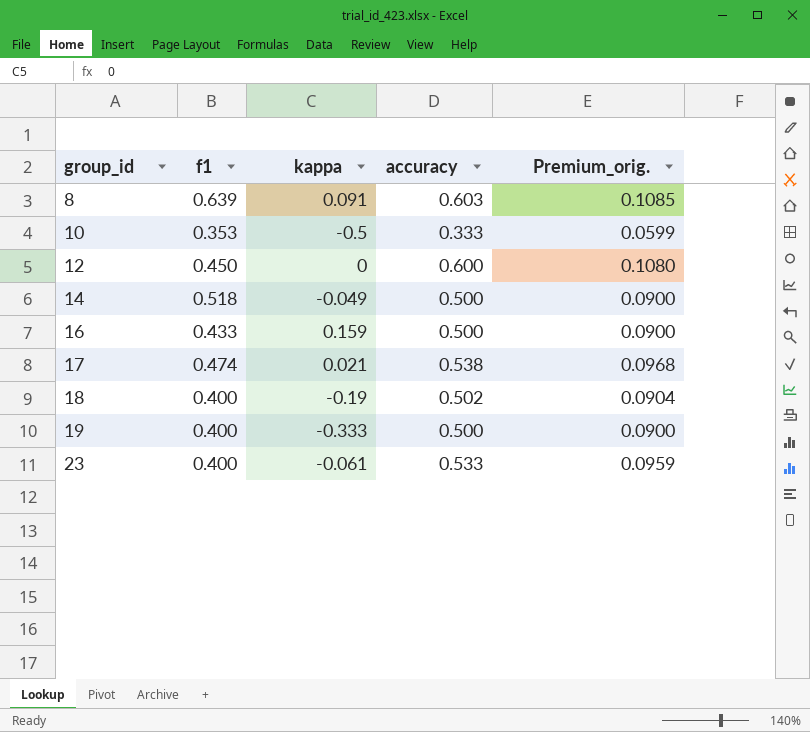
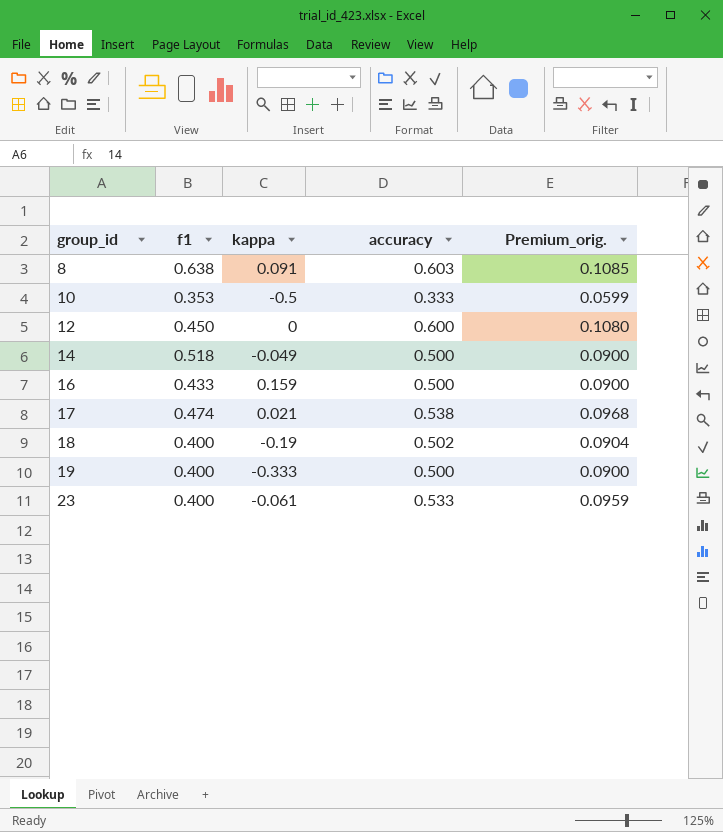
8 | f1: 0.639 -> 0.638

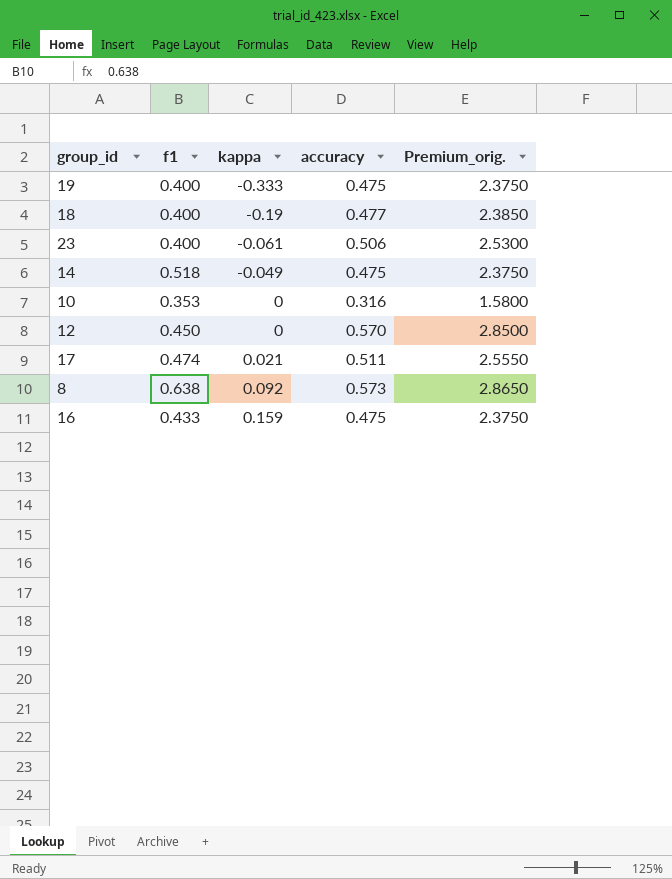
row order: group_id ascending -> kappa ascending
column Premium_orig. | formula: [accuracy] * 0.18 -> [accuracy] * 5
19 | accuracy: 0.500 -> 0.475
18 | accuracy: 0.502 -> 0.477
23 | accuracy: 0.533 -> 0.506
14 | accuracy: 0.500 -> 0.475
10 | kappa: -0.5 -> 0
10 | accuracy: 0.333 -> 0.316
12 | accuracy: 0.600 -> 0.570
17 | accuracy: 0.538 -> 0.511
8 | kappa: 0.091 -> 0.092
8 | accuracy: 0.603 -> 0.573
16 | accuracy: 0.500 -> 0.475

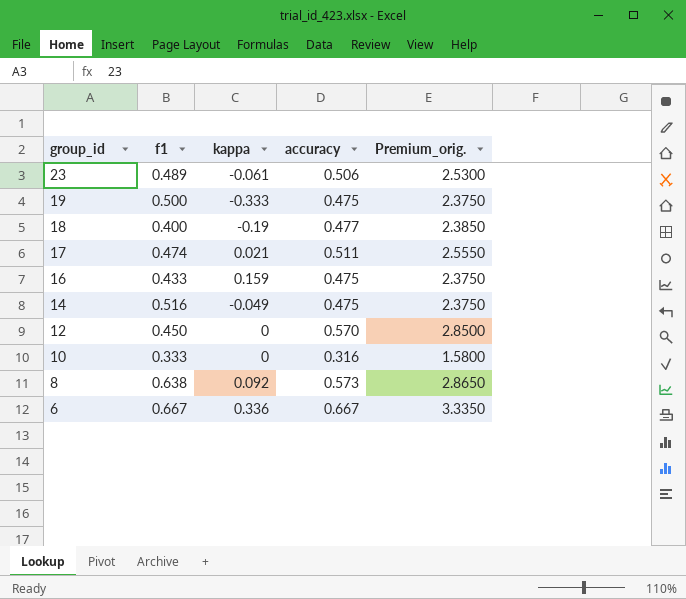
row order: kappa ascending -> group_id descending
23 | f1: 0.400 -> 0.489
19 | f1: 0.400 -> 0.500
14 | f1: 0.518 -> 0.516
10 | f1: 0.353 -> 0.333
row 6: none -> 0.667 | 0.336 | 0.667 | 3.3350

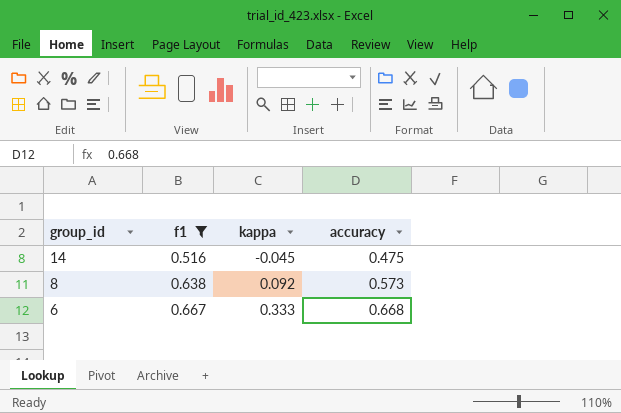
filter: none -> f1 >= 0.516
column Premium_orig. | formula: [accuracy] * 5 -> none
14 | kappa: -0.049 -> -0.045
6 | kappa: 0.336 -> 0.333
6 | accuracy: 0.667 -> 0.668

